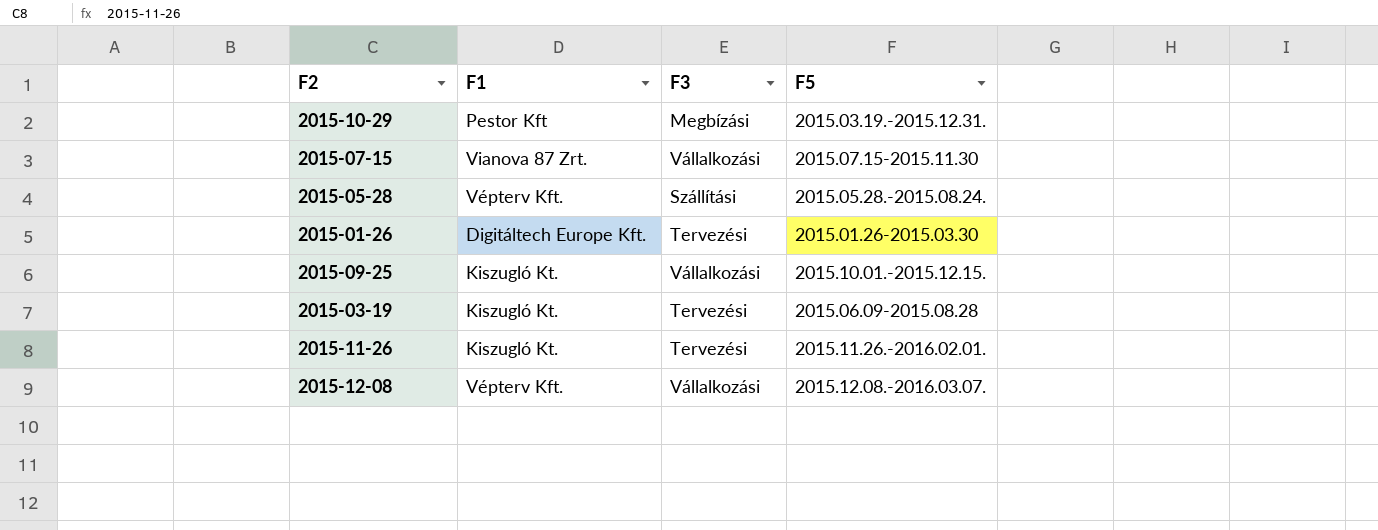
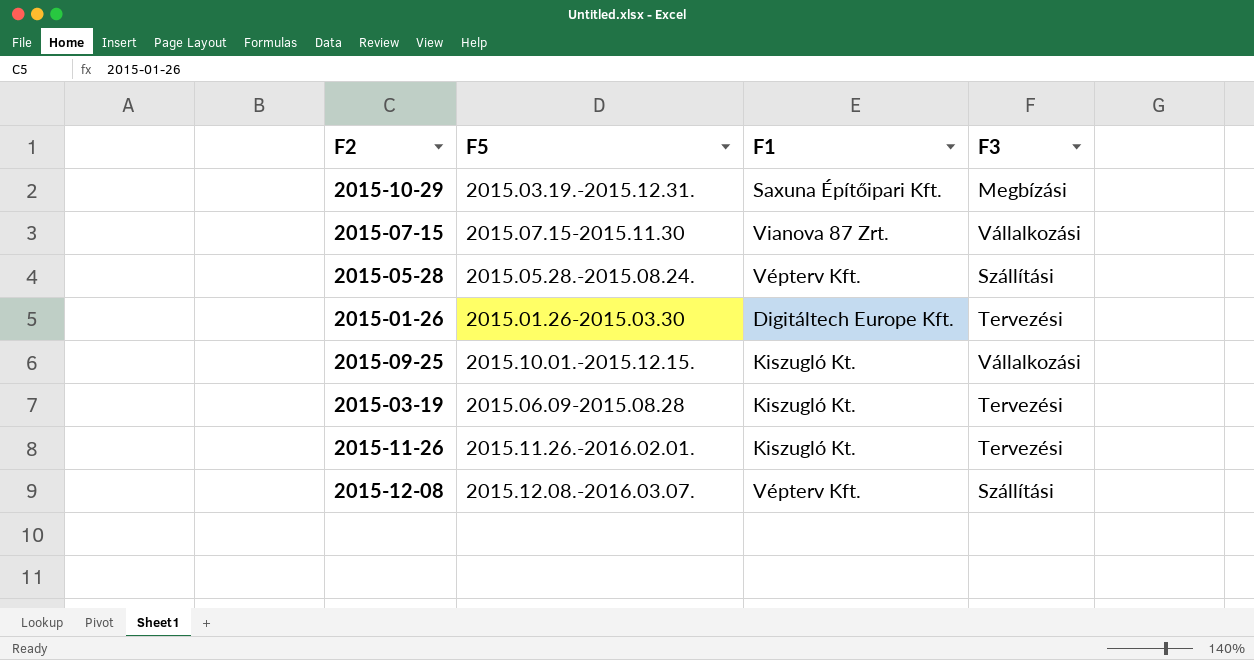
column F5 | position: 4 -> 2
2015-10-29 | F1: Pestor Kft -> Saxuna Építőipari Kft.
2015-12-08 | F3: Vállalkozási -> Szállítási

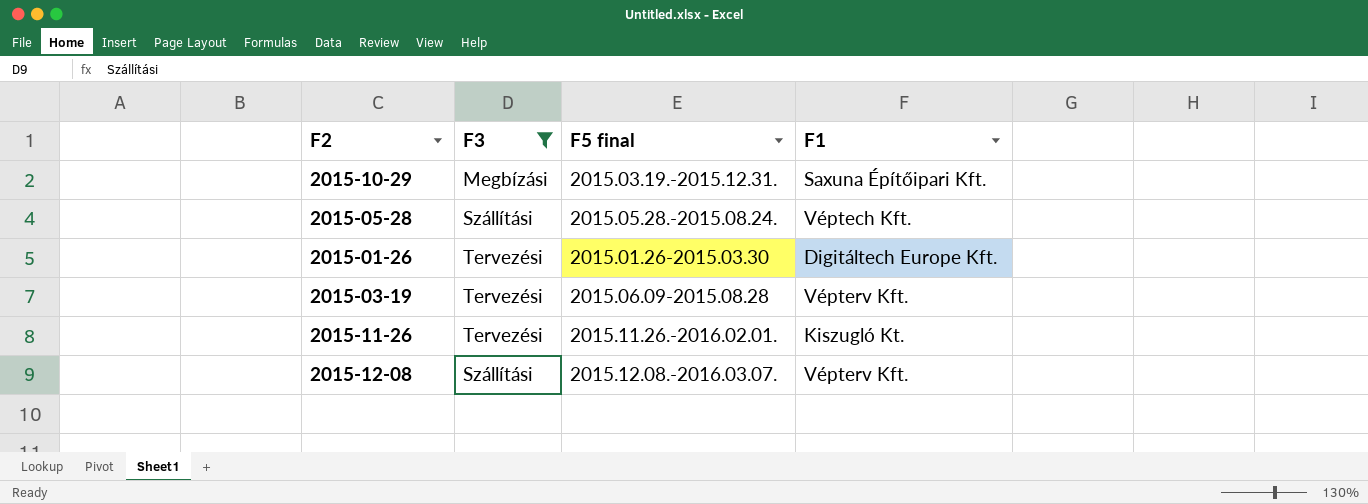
filter: none -> F3 != Vállalkozási
column F3 | position: 4 -> 2
column name: F5 -> F5 final
2015-05-28 | F1: Vépterv Kft. -> Véptech Kft.
2015-03-19 | F1: Kiszugló Kt. -> Vépterv Kft.

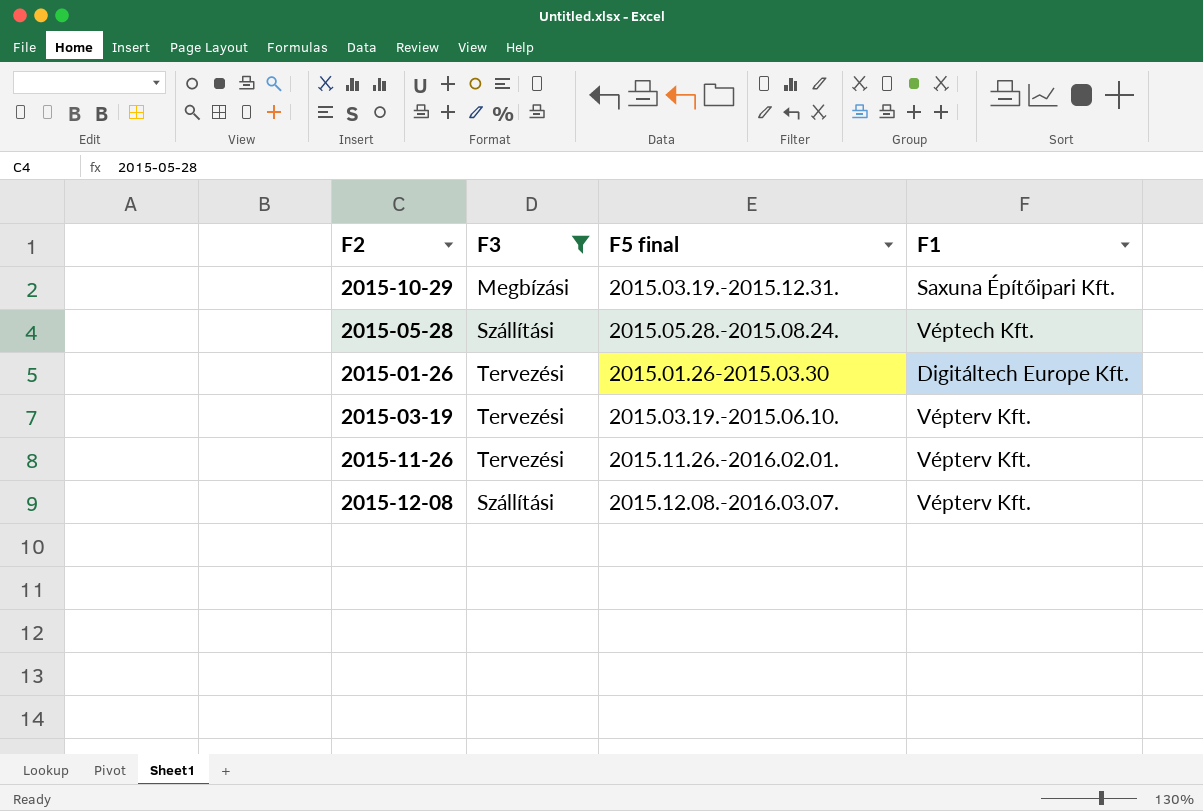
2015-03-19 | F5 final: 2015.06.09-2015.08.28 -> 2015.03.19.-2015.06.10.
2015-11-26 | F1: Kiszugló Kt. -> Vépterv Kft.

